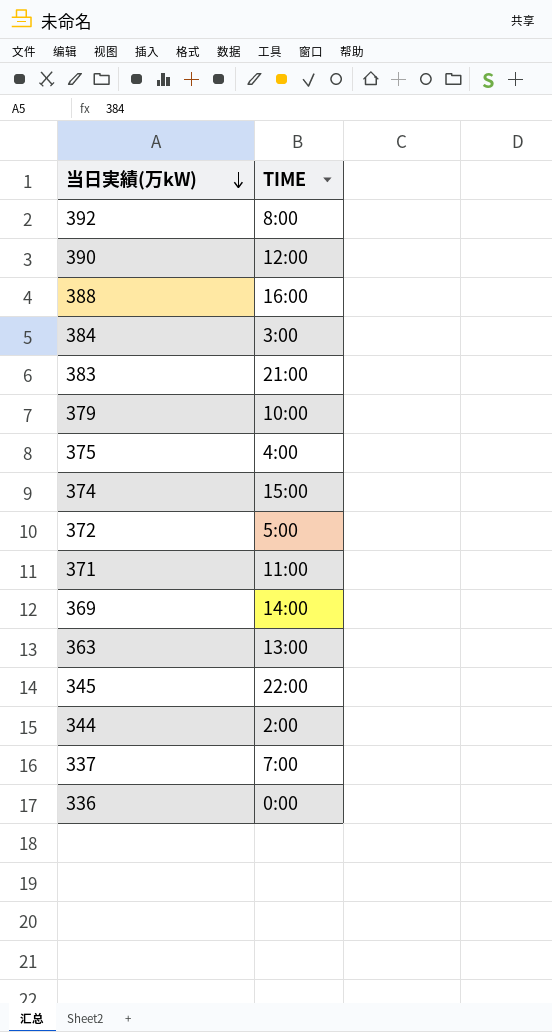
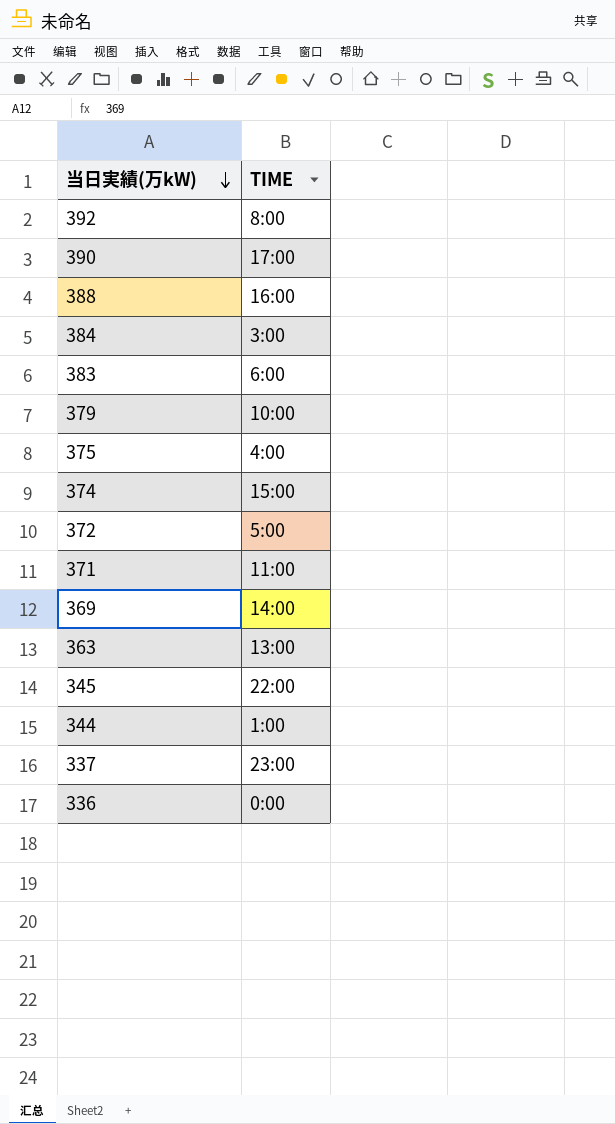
390 | TIME: 12:00 -> 17:00
383 | TIME: 21:00 -> 6:00
344 | TIME: 2:00 -> 1:00
337 | TIME: 7:00 -> 23:00

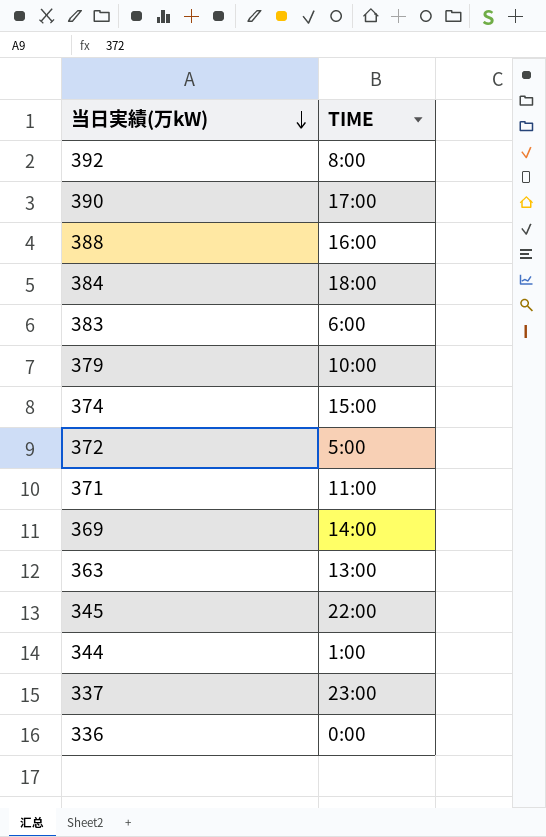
row 375: 4:00 -> none
384 | TIME: 3:00 -> 18:00

